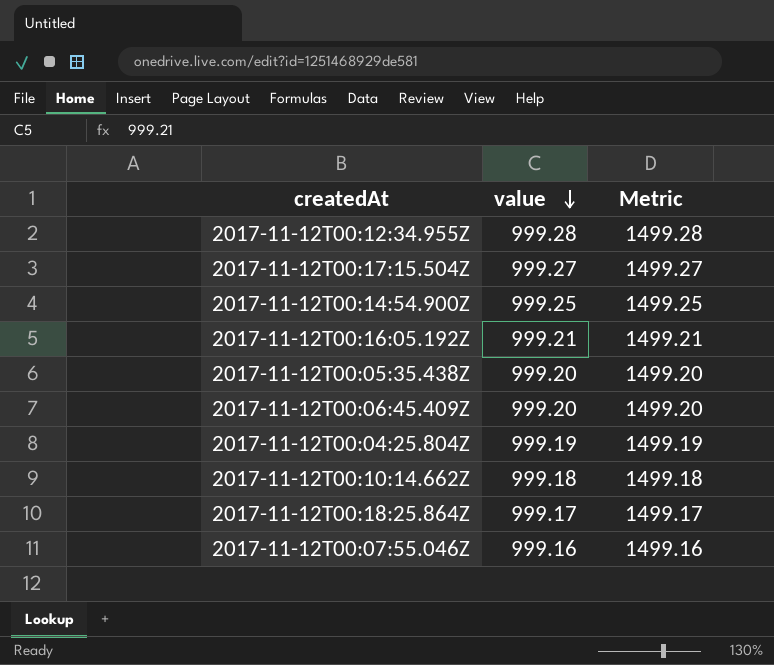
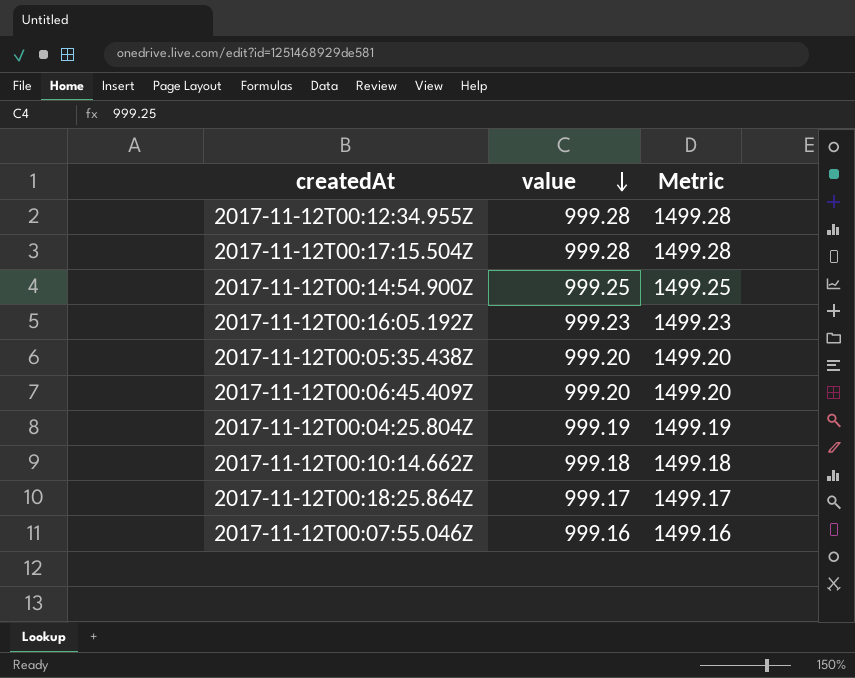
2017-11-12T00:17:15.504Z | value: 999.27 -> 999.28
2017-11-12T00:17:15.504Z | Metric: 1499.27 -> 1499.28
2017-11-12T00:16:05.192Z | value: 999.21 -> 999.23
2017-11-12T00:16:05.192Z | Metric: 1499.21 -> 1499.23

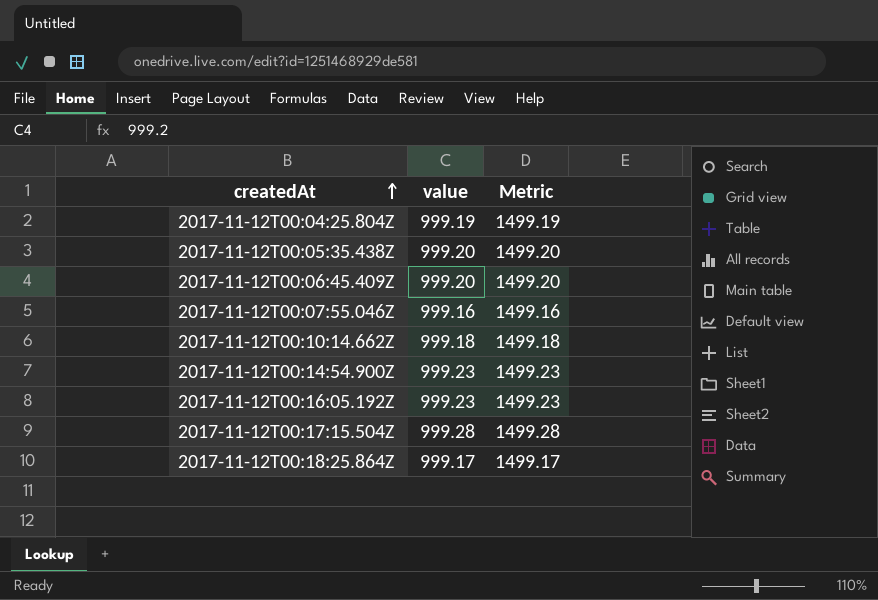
row order: value descending -> createdAt ascending
row 2017-11-12T00:12:34.955Z: 999.28 | 1499.28 -> none
2017-11-12T00:14:54.900Z | value: 999.25 -> 999.23
2017-11-12T00:14:54.900Z | Metric: 1499.25 -> 1499.23

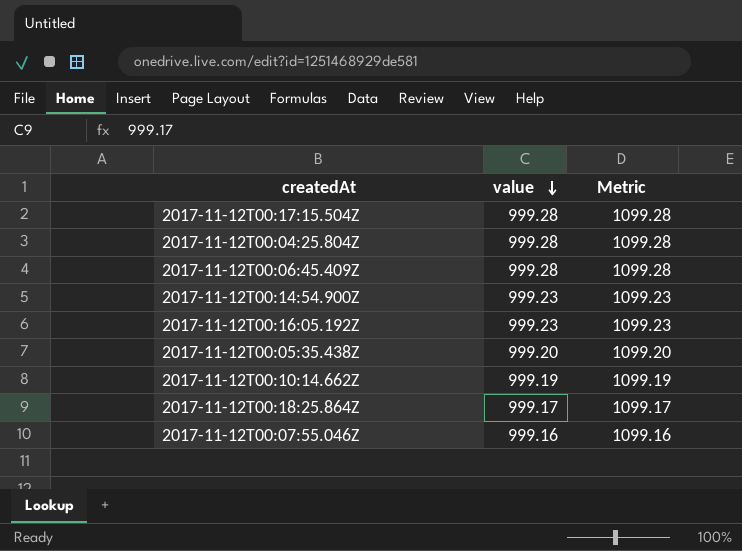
row order: createdAt ascending -> value descending
column Metric | formula: [value] + 500 -> [value] + 100
2017-11-12T00:04:25.804Z | value: 999.19 -> 999.28
2017-11-12T00:06:45.409Z | value: 999.20 -> 999.28
2017-11-12T00:10:14.662Z | value: 999.18 -> 999.19

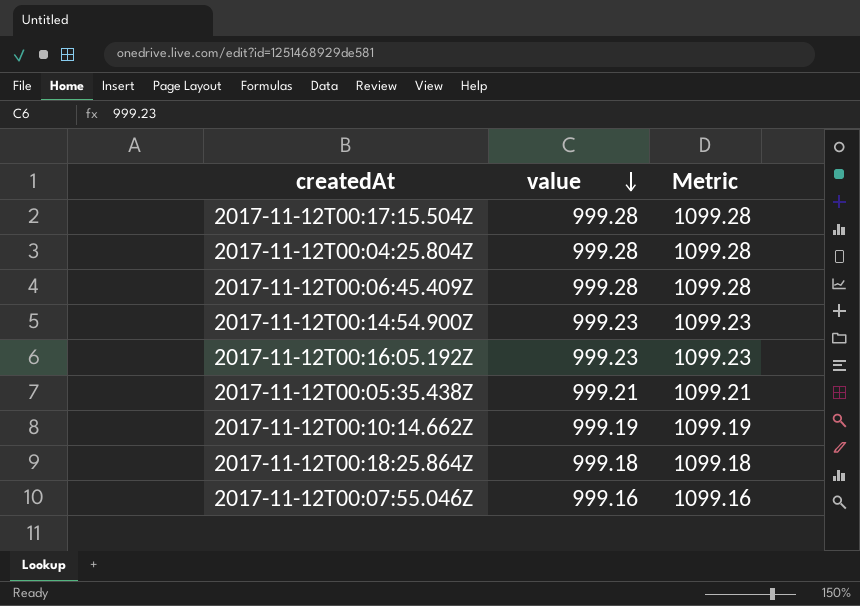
2017-11-12T00:05:35.438Z | value: 999.20 -> 999.21
2017-11-12T00:05:35.438Z | Metric: 1099.20 -> 1099.21
2017-11-12T00:18:25.864Z | value: 999.17 -> 999.18
2017-11-12T00:18:25.864Z | Metric: 1099.17 -> 1099.18

